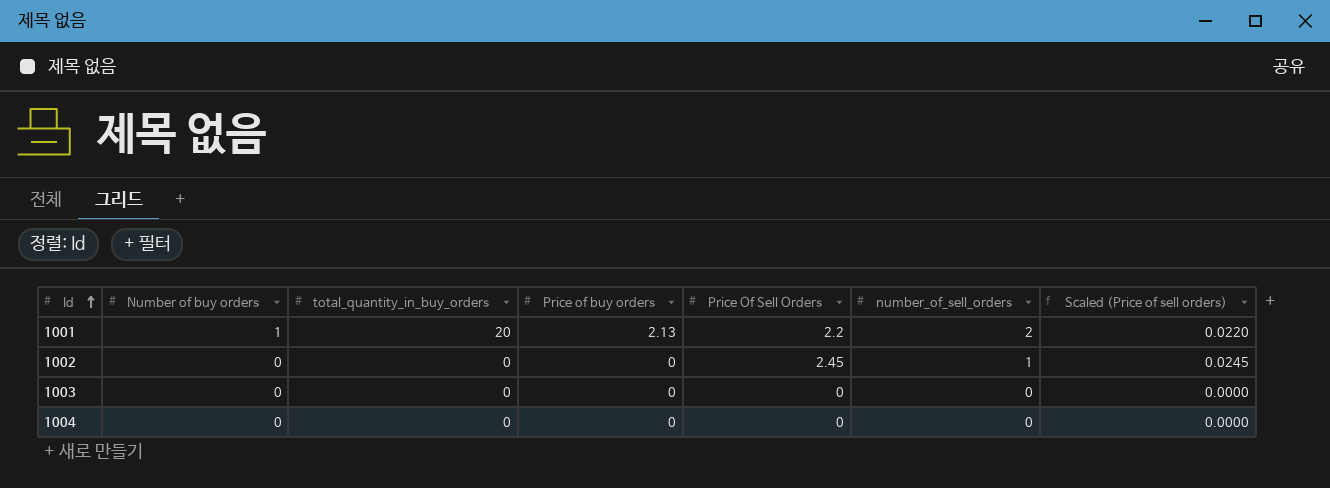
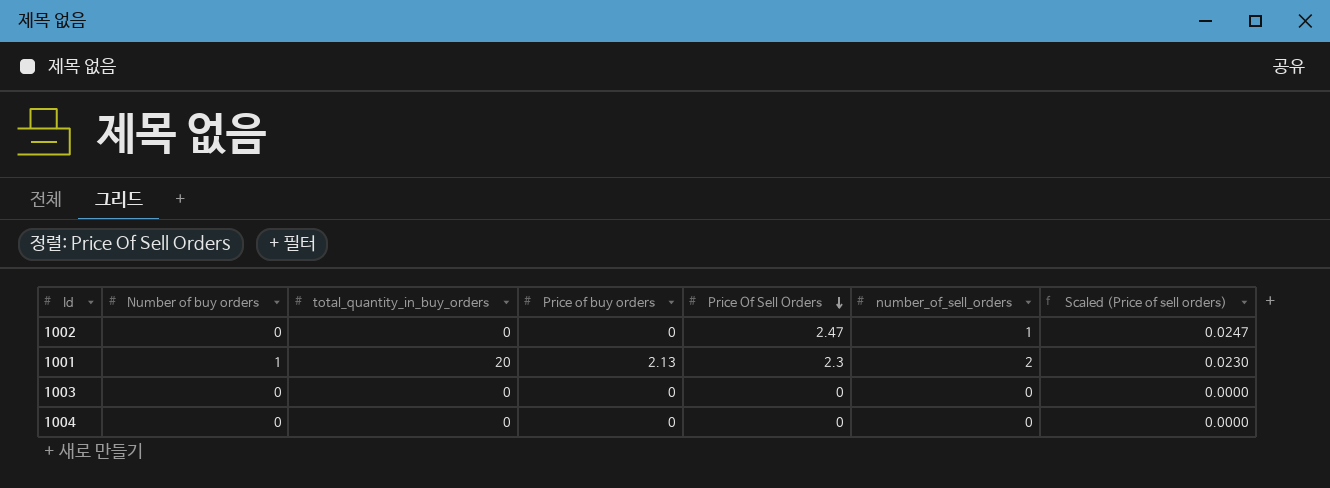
row order: Id ascending -> Price Of Sell Orders descending
1002 | Price Of Sell Orders: 2.45 -> 2.47
1002 | Scaled (Price of sell orders): 0.0245 -> 0.0247
1001 | Price Of Sell Orders: 2.2 -> 2.3
1001 | Scaled (Price of sell orders): 0.0220 -> 0.0230

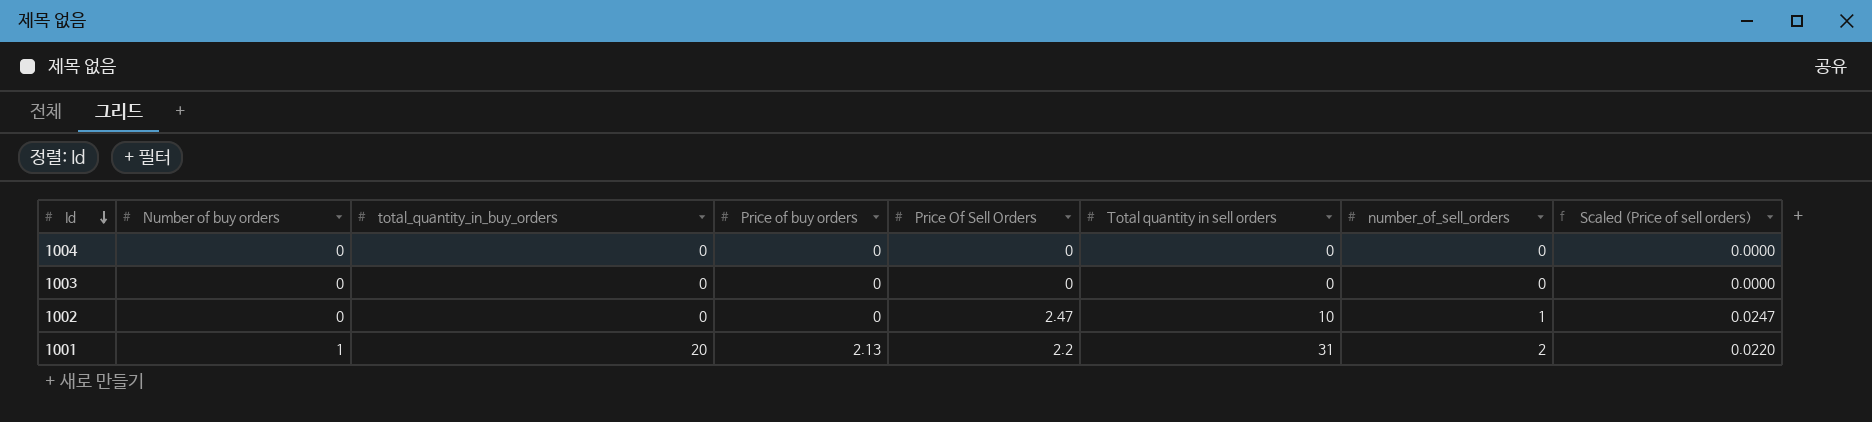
row order: Price Of Sell Orders descending -> Id descending
column Total quantity in sell orders | position: none -> 6
1001 | Price Of Sell Orders: 2.3 -> 2.2
1001 | Scaled (Price of sell orders): 0.0230 -> 0.0220

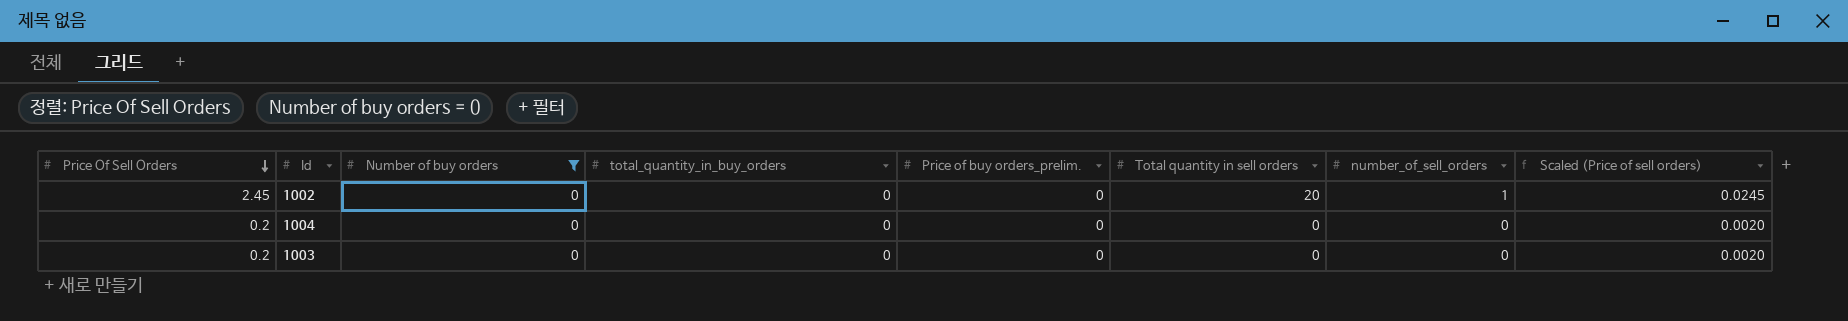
filter: none -> Number of buy orders = 0
row order: Id descending -> Price Of Sell Orders descending
column Price Of Sell Orders | position: 5 -> 1
column name: Price of buy orders -> Price of buy orders_prelim.
1002 | Price Of Sell Orders: 2.47 -> 2.45
1002 | Total quantity in sell orders: 10 -> 20
1002 | Scaled (Price of sell orders): 0.0247 -> 0.0245
1004 | Price Of Sell Orders: 0 -> 0.2
1004 | Scaled (Price of sell orders): 0.0000 -> 0.0020
1003 | Price Of Sell Orders: 0 -> 0.2
1003 | Scaled (Price of sell orders): 0.0000 -> 0.0020

